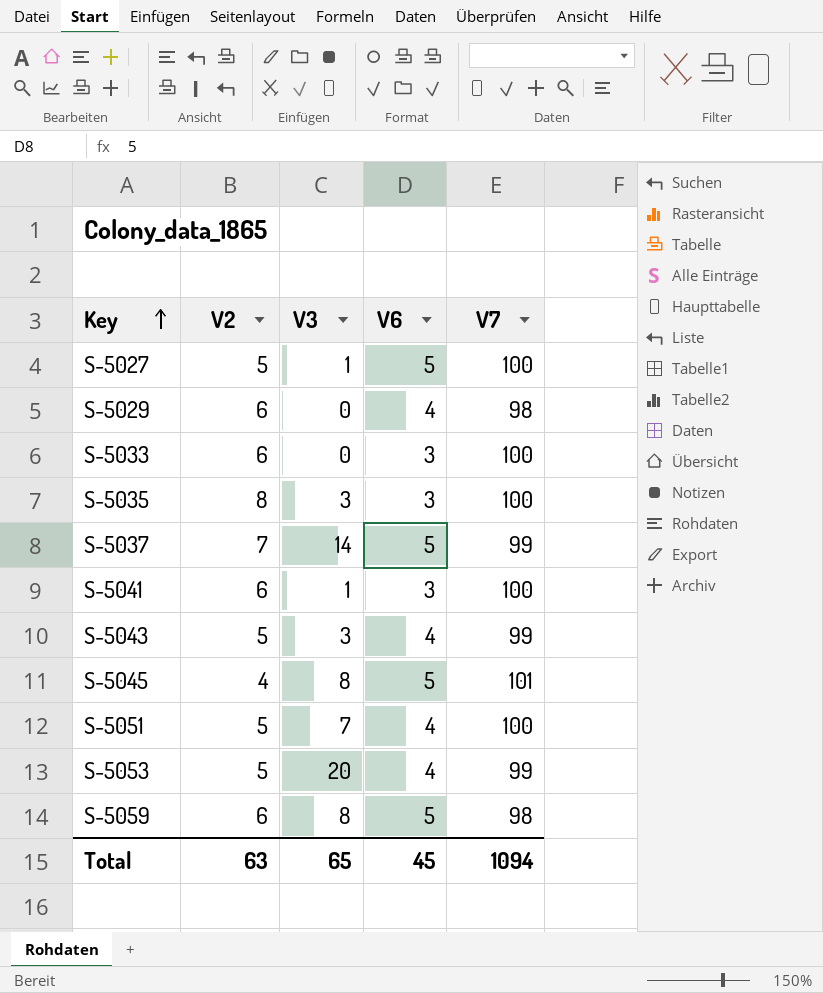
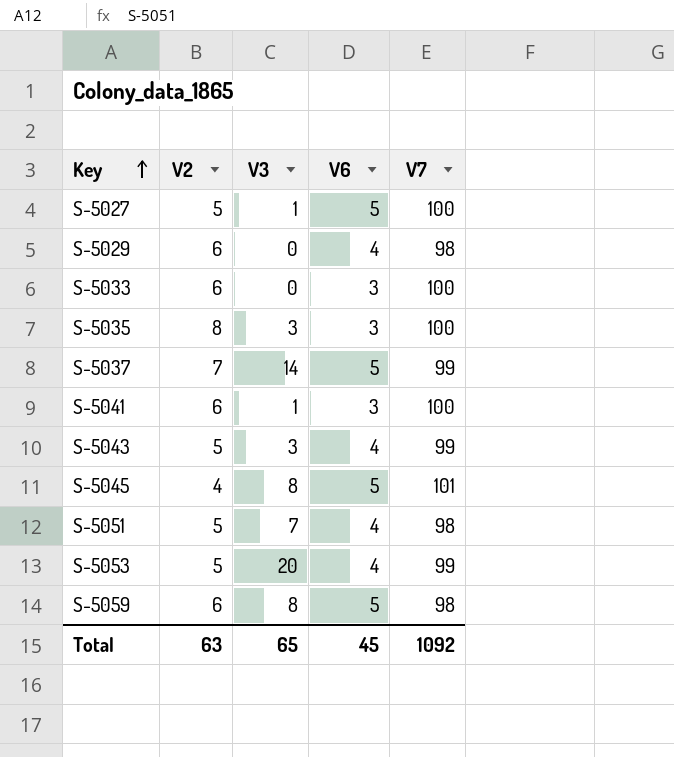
S-5051 | V7: 100 -> 98
Total | V7: 1094 -> 1092

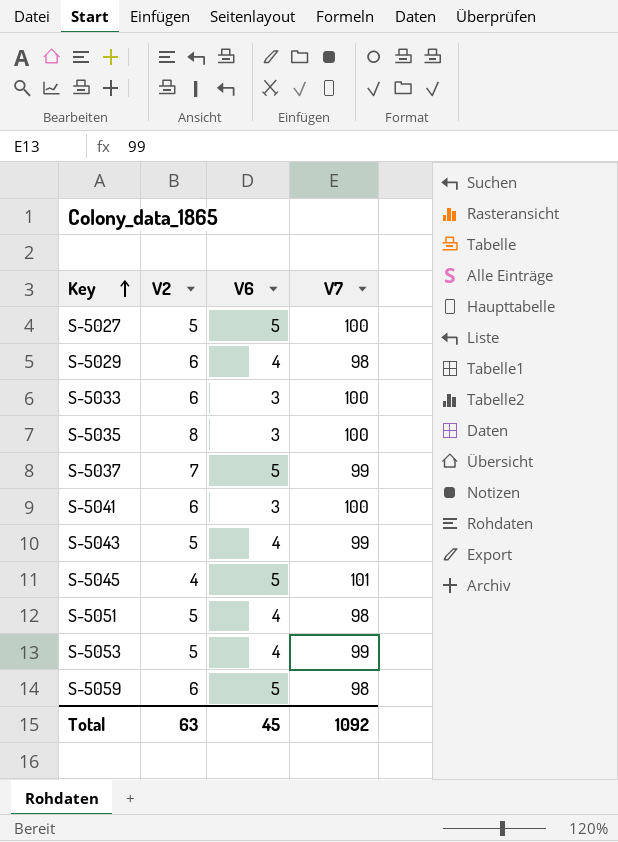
column V3 | position: 3 -> none

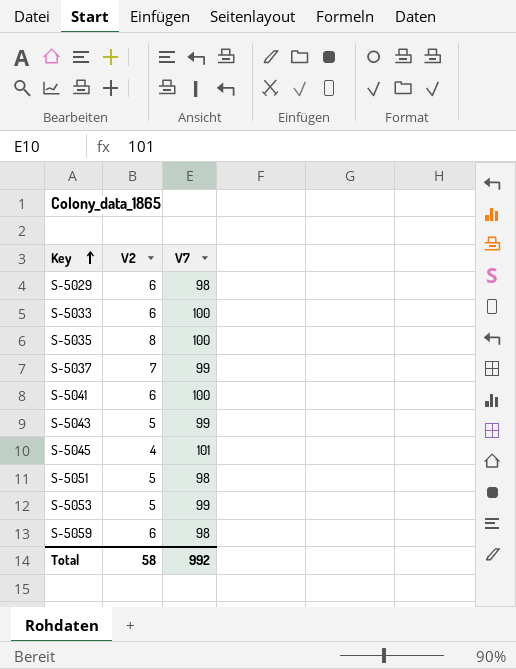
column V6 | position: 3 -> none
row S-5027: 5 | 5 | 100 -> none
Total | V2: 63 -> 58
Total | V7: 1092 -> 992

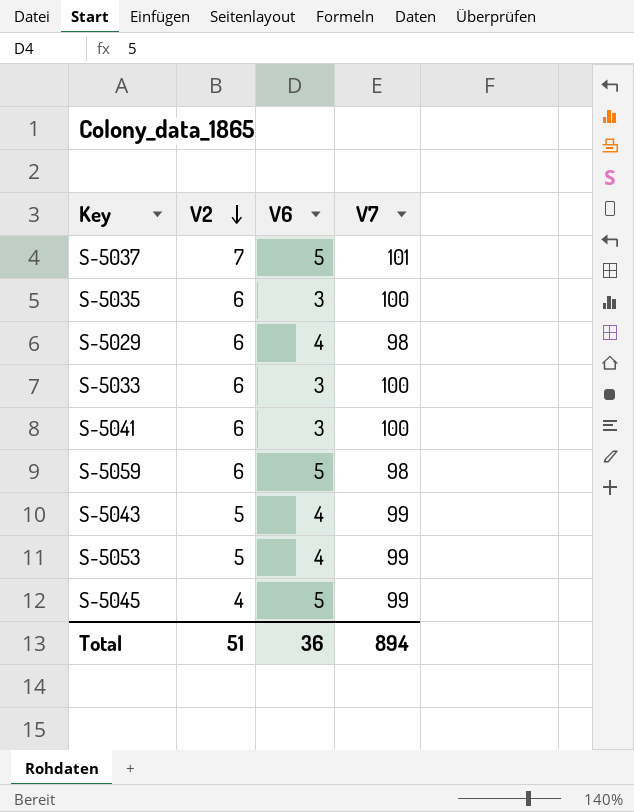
row order: Key ascending -> V2 descending
column V6 | position: none -> 3
row S-5051: 5 | 98 -> none
S-5037 | V7: 99 -> 101
S-5035 | V2: 8 -> 6
S-5045 | V7: 101 -> 99
Total | V2: 58 -> 51
Total | V7: 992 -> 894

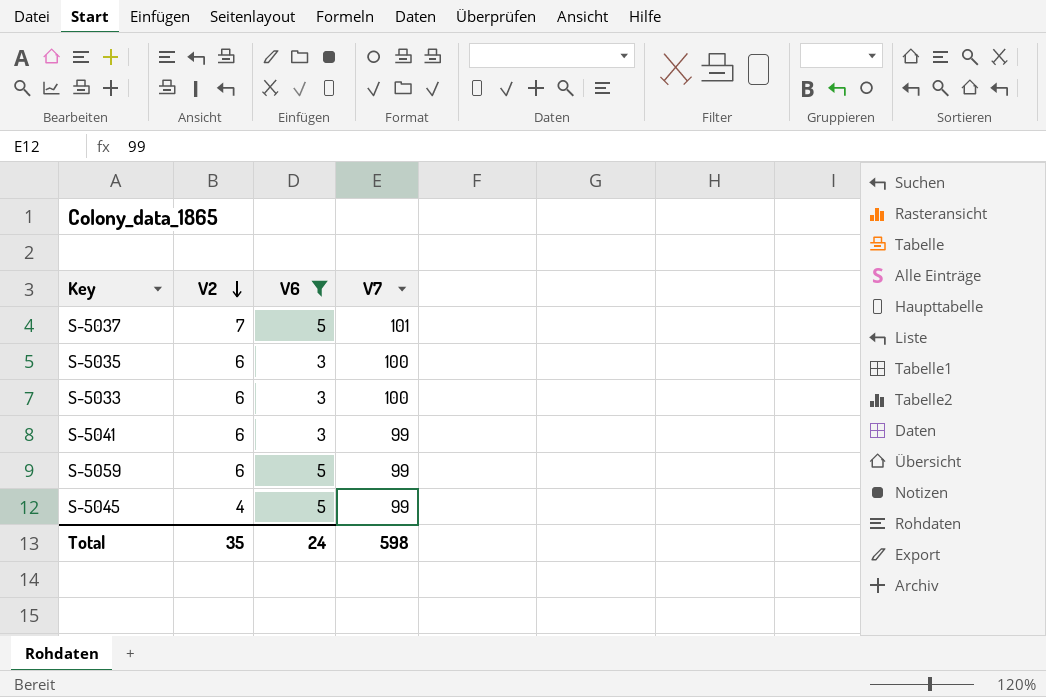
filter: none -> V6 != 4
S-5041 | V7: 100 -> 99
S-5059 | V7: 98 -> 99
Total | V2: 51 -> 35
Total | V6: 36 -> 24
Total | V7: 894 -> 598

